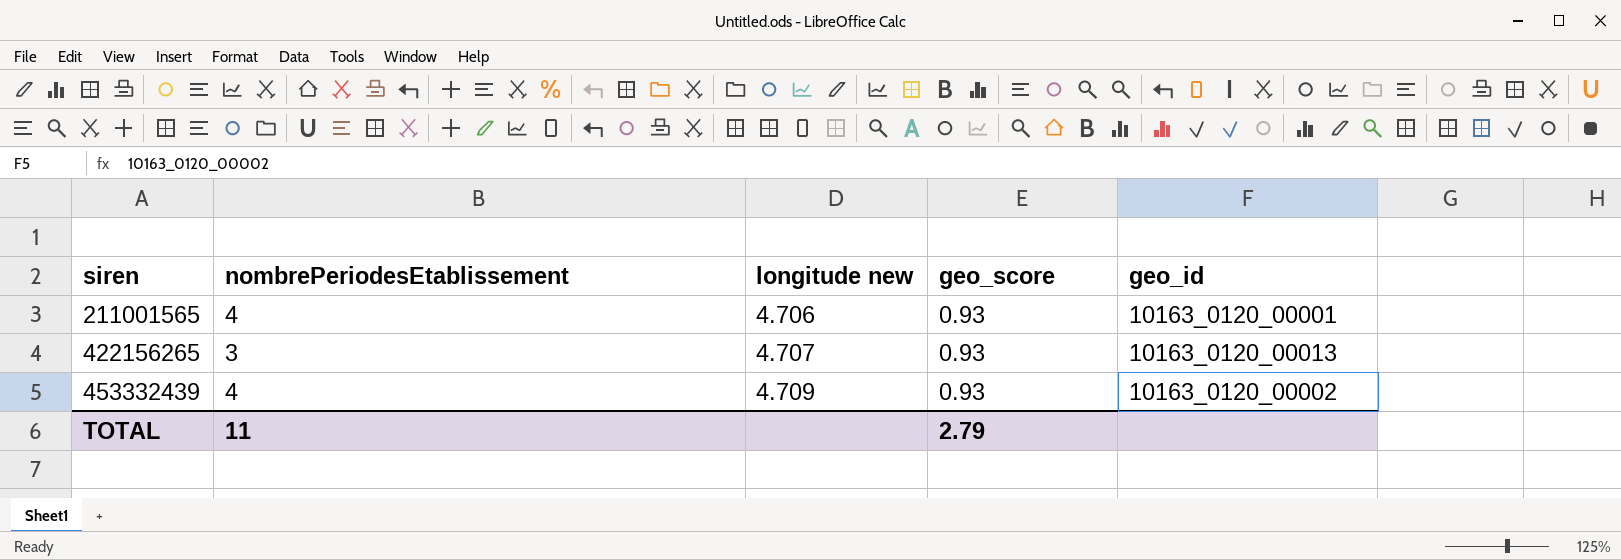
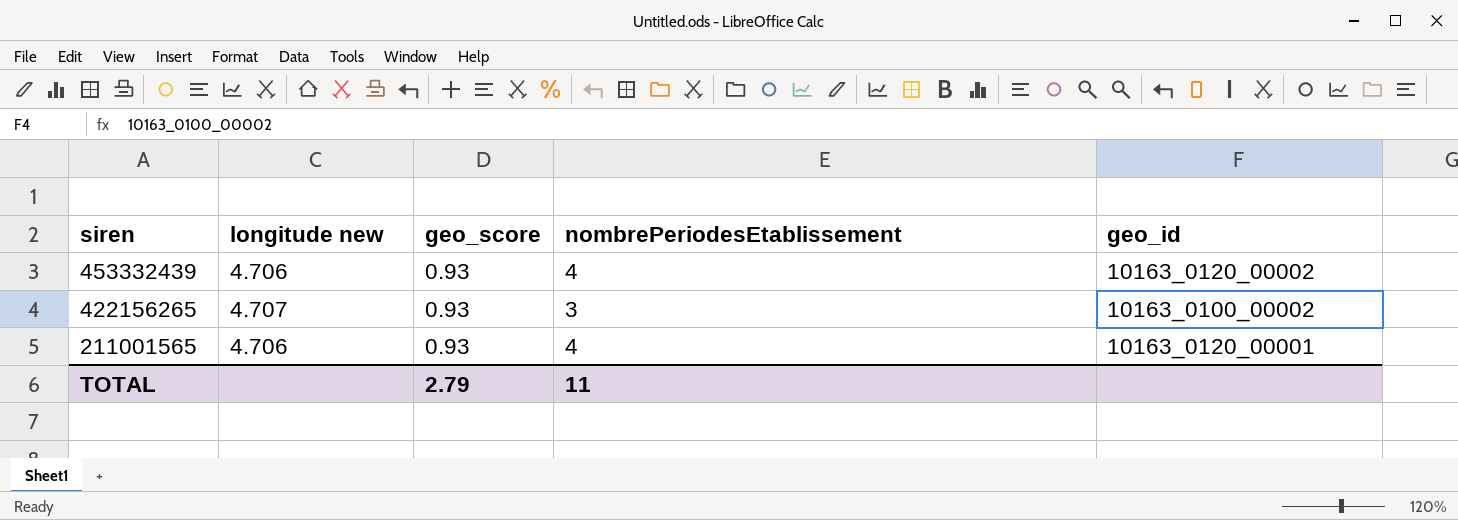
row order: siren ascending -> siren descending
column nombrePeriodesEtablissement | position: 2 -> 4
453332439 | longitude new: 4.709 -> 4.706
422156265 | geo_id: 10163_0120_00013 -> 10163_0100_00002

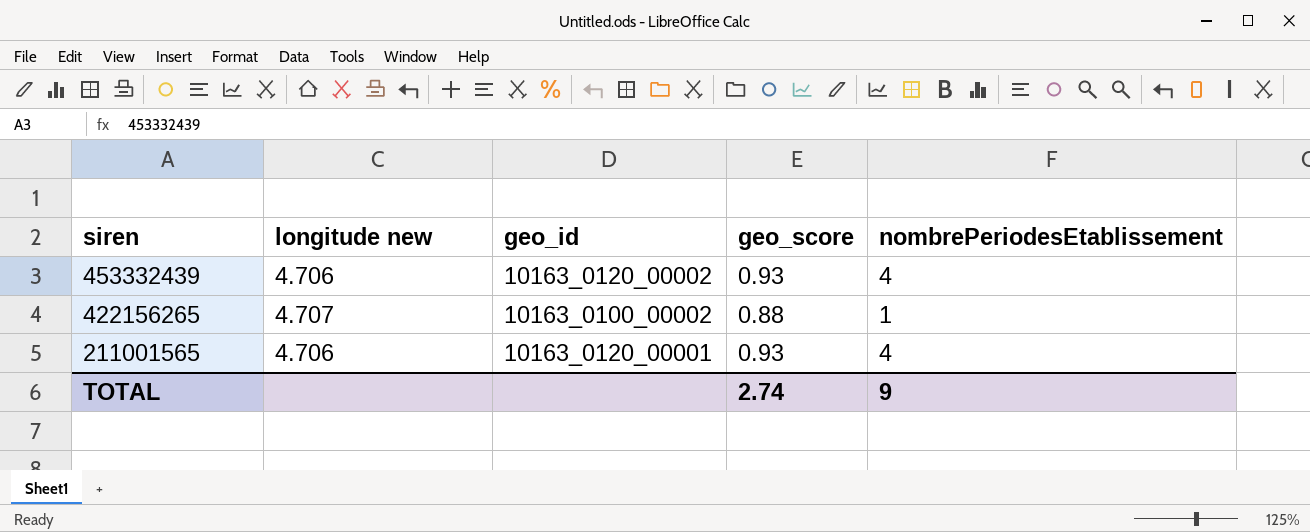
column geo_id | position: 5 -> 3
422156265 | geo_score: 0.93 -> 0.88
422156265 | nombrePeriodesEtablissement: 3 -> 1
TOTAL | geo_score: 2.79 -> 2.74
TOTAL | nombrePeriodesEtablissement: 11 -> 9

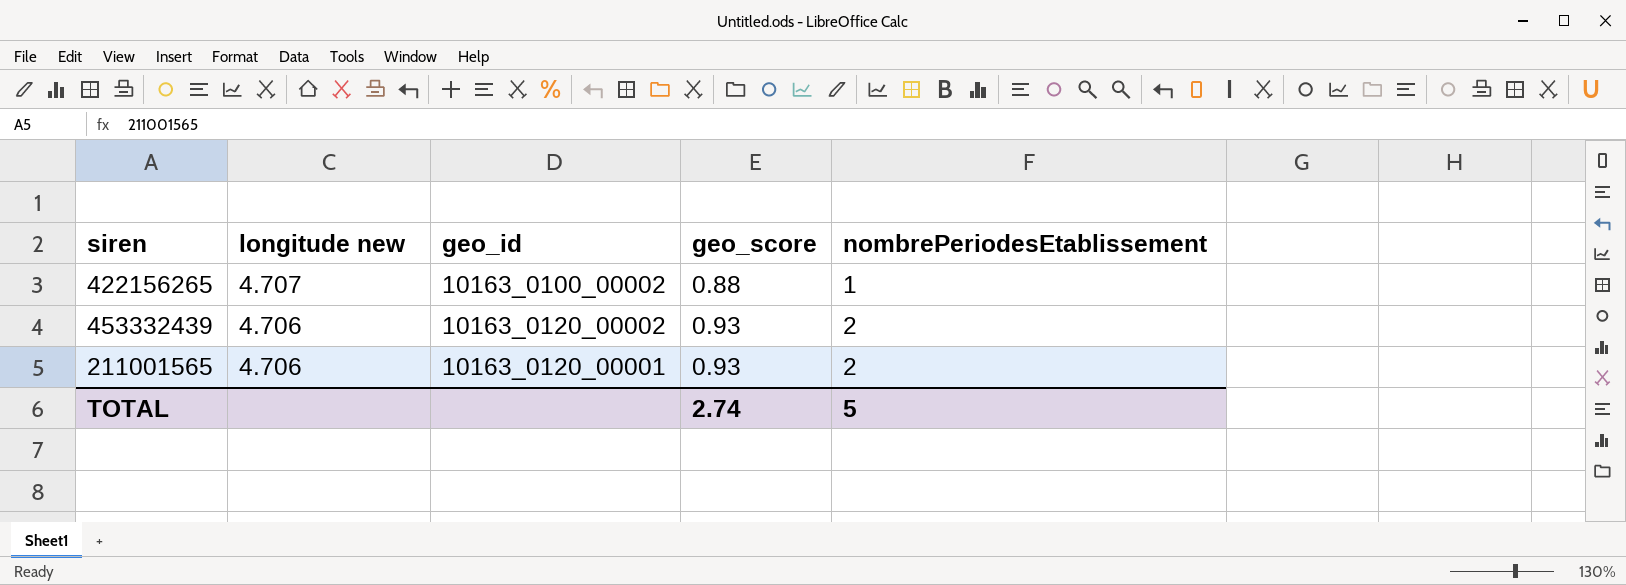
row order: siren descending -> longitude new descending
453332439 | nombrePeriodesEtablissement: 4 -> 2
211001565 | nombrePeriodesEtablissement: 4 -> 2
TOTAL | nombrePeriodesEtablissement: 9 -> 5

